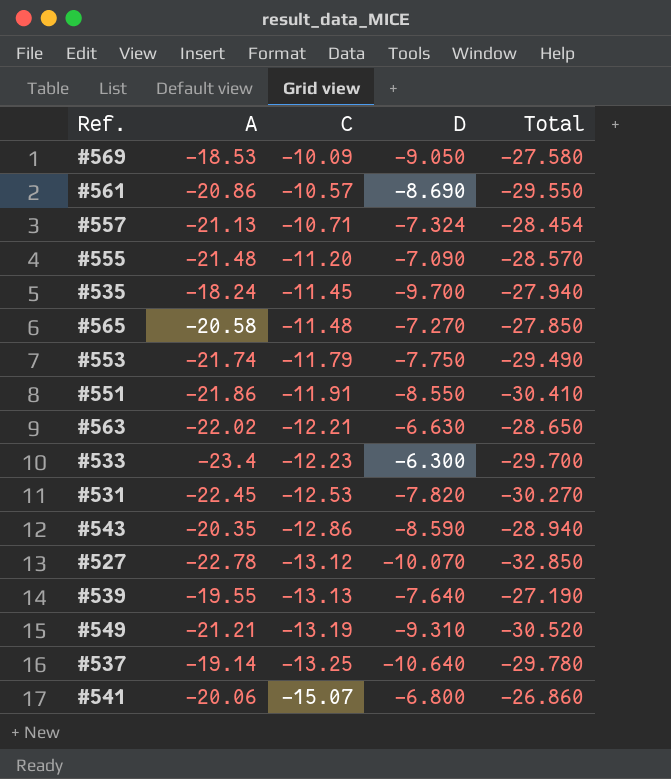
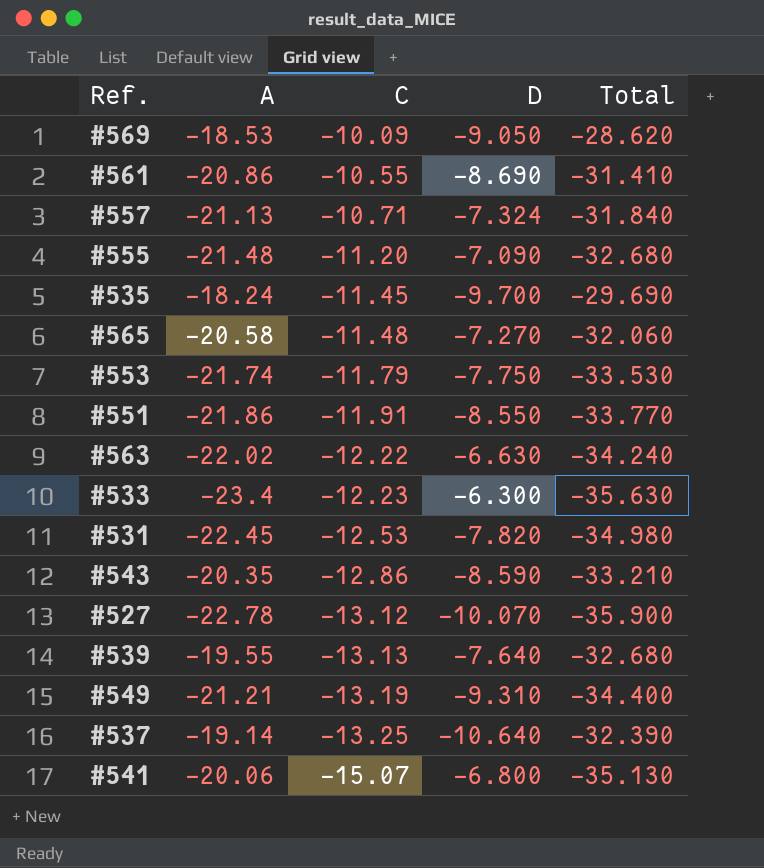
column Total | formula: [A] + [D] -> [A] + [C]
#561 | C: -10.57 -> -10.55
#563 | C: -12.21 -> -12.22

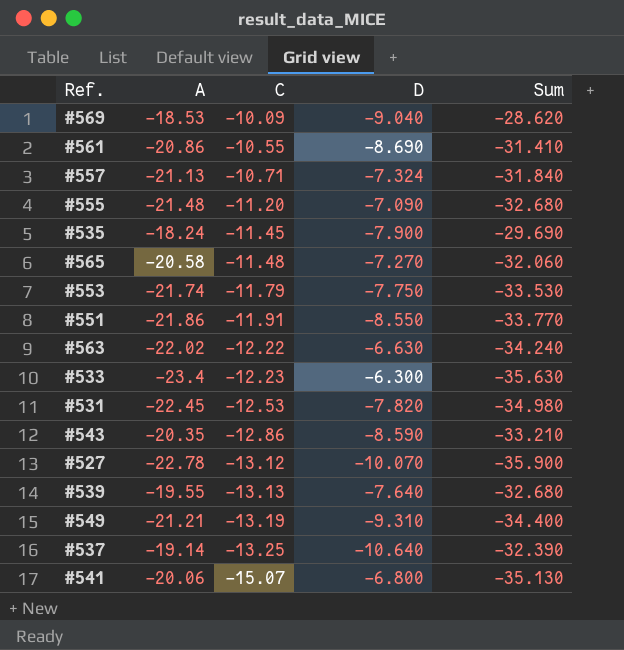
column name: Total -> Sum
#569 | D: -9.050 -> -9.040
#535 | D: -9.700 -> -7.900

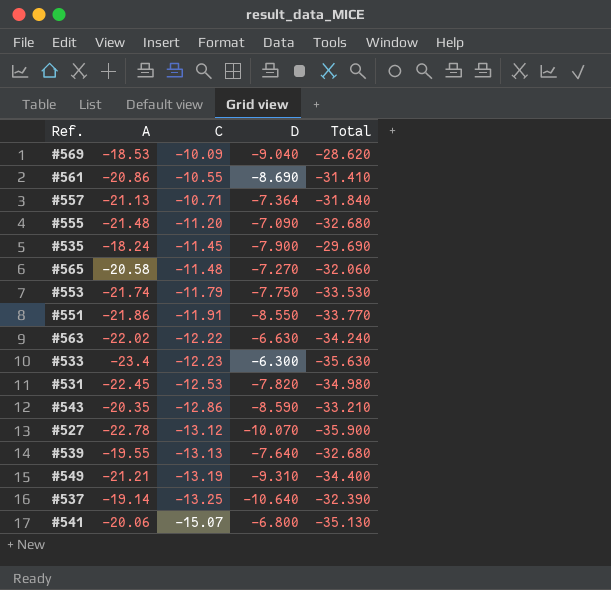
column name: Sum -> Total
#557 | D: -7.324 -> -7.364

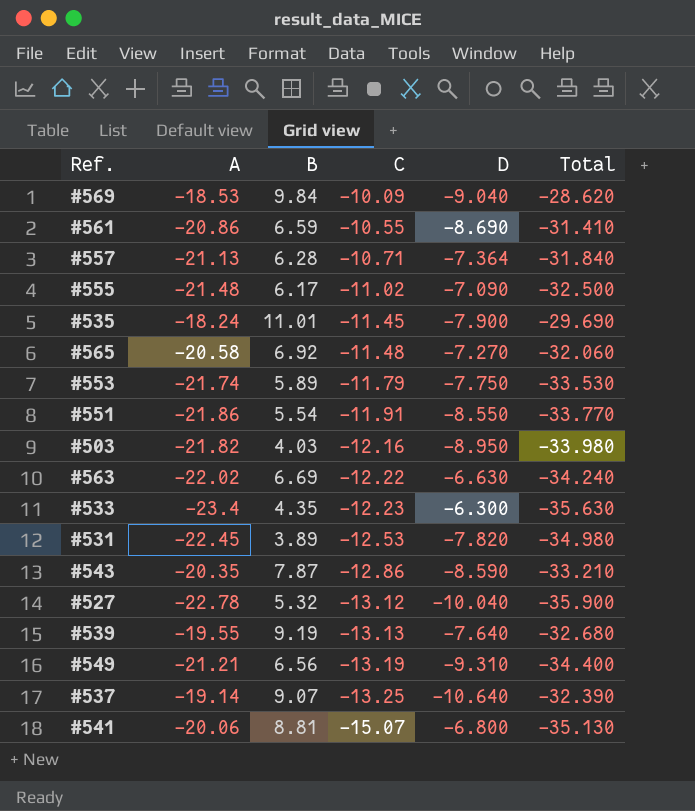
column B | position: none -> 3
#555 | C: -11.20 -> -11.02
#555 | Total: -32.680 -> -32.500
row #503: none -> -21.82 | 4.03 | -12.16 | -8.950 | -33.980
#527 | D: -10.070 -> -10.040

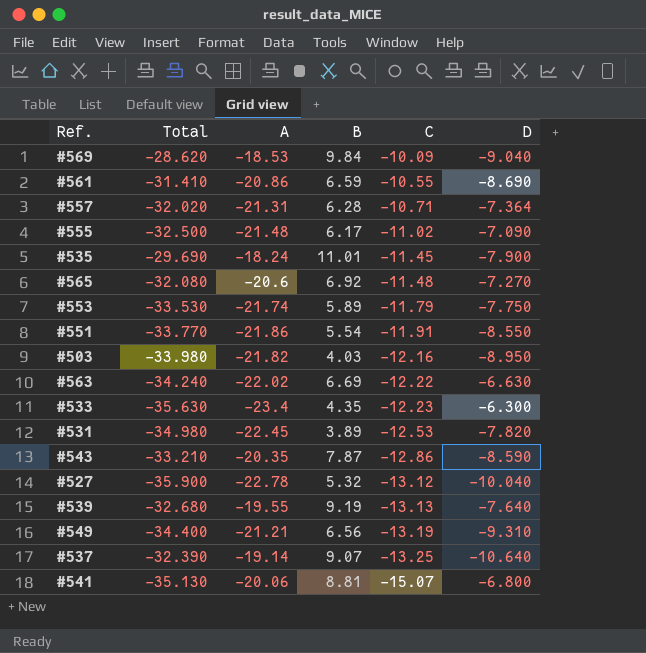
column Total | position: 6 -> 2
#557 | Total: -31.840 -> -32.020
#557 | A: -21.13 -> -21.31
#565 | Total: -32.060 -> -32.080
#565 | A: -20.58 -> -20.6

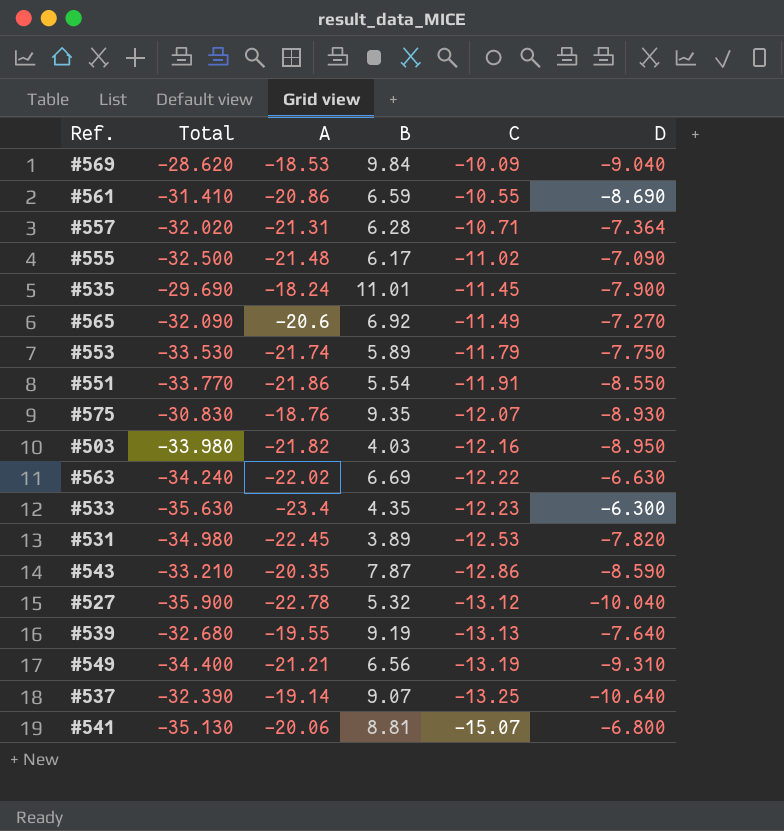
#565 | Total: -32.080 -> -32.090
#565 | C: -11.48 -> -11.49
row #575: none -> -30.830 | -18.76 | 9.35 | -12.07 | -8.930

